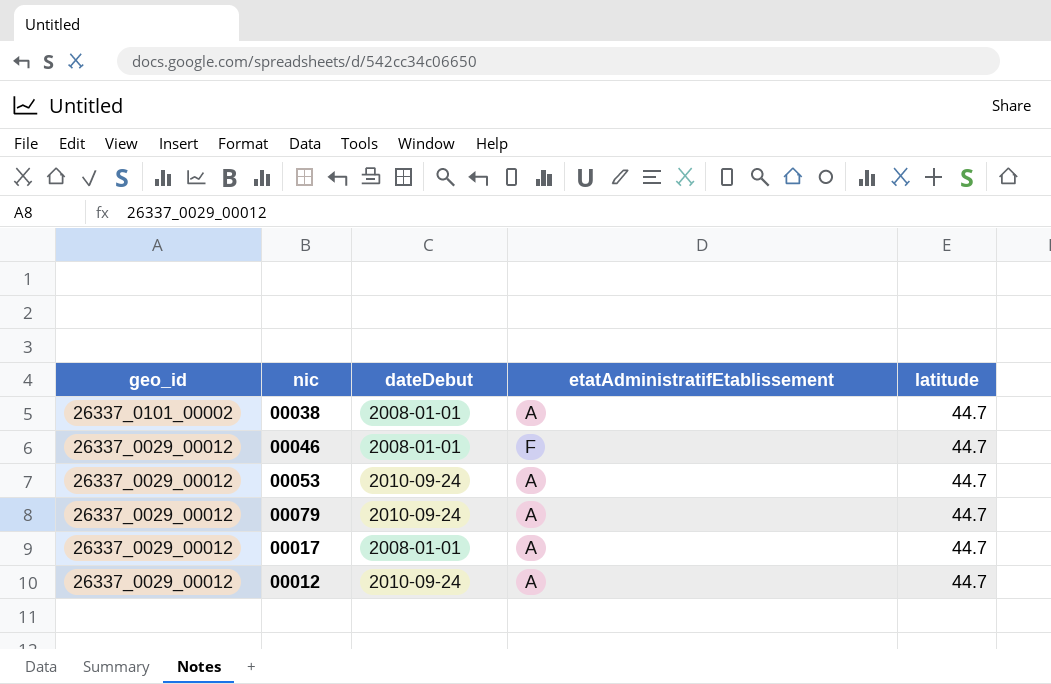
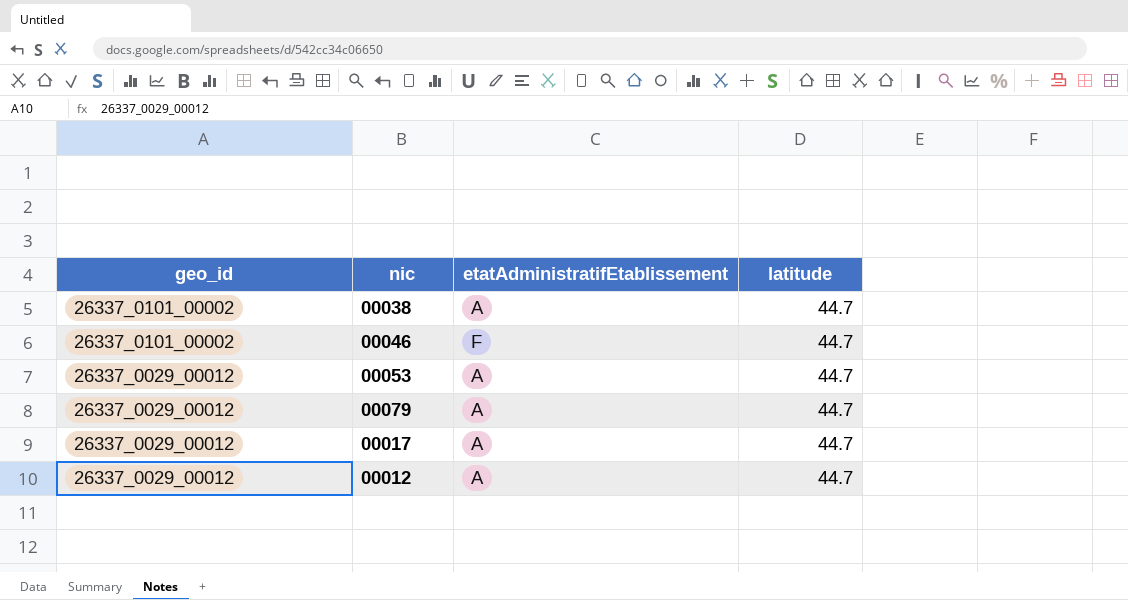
column dateDebut | position: 3 -> none
00046 | geo_id: 26337_0029_00012 -> 26337_0101_00002

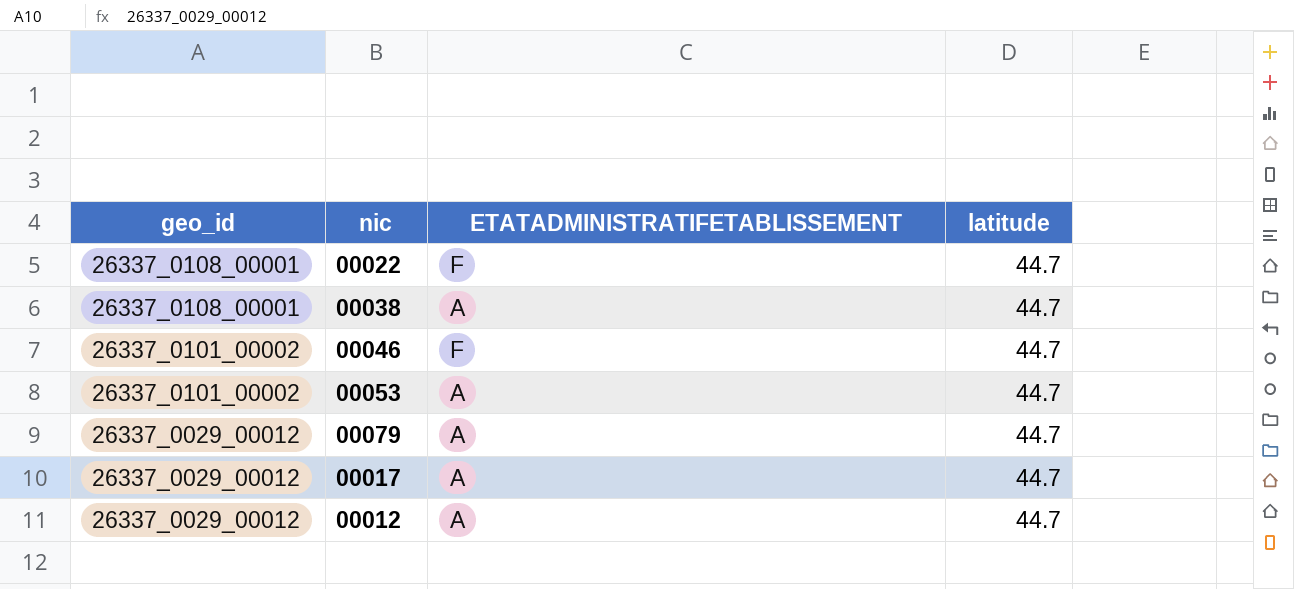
column name: etatAdministratifEtablissement -> ETATADMINISTRATIFETABLISSEMENT
row 00022: none -> 26337_0108_00001 | F | 44.7
00038 | geo_id: 26337_0101_00002 -> 26337_0108_00001
00053 | geo_id: 26337_0029_00012 -> 26337_0101_00002

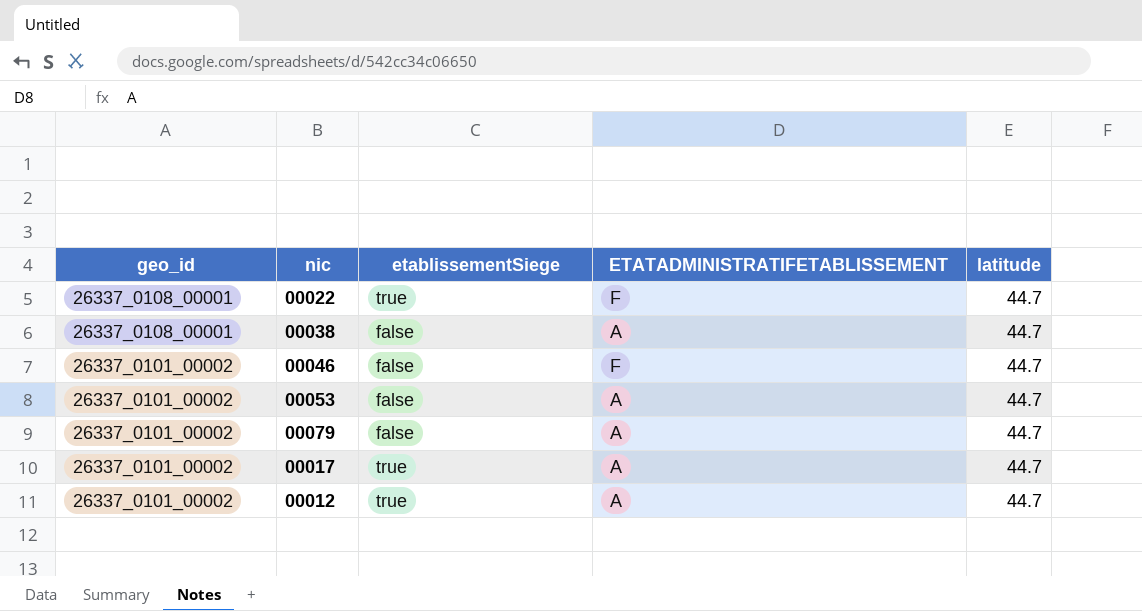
column etablissementSiege | position: none -> 3
00079 | geo_id: 26337_0029_00012 -> 26337_0101_00002
00017 | geo_id: 26337_0029_00012 -> 26337_0101_00002
00012 | geo_id: 26337_0029_00012 -> 26337_0101_00002

